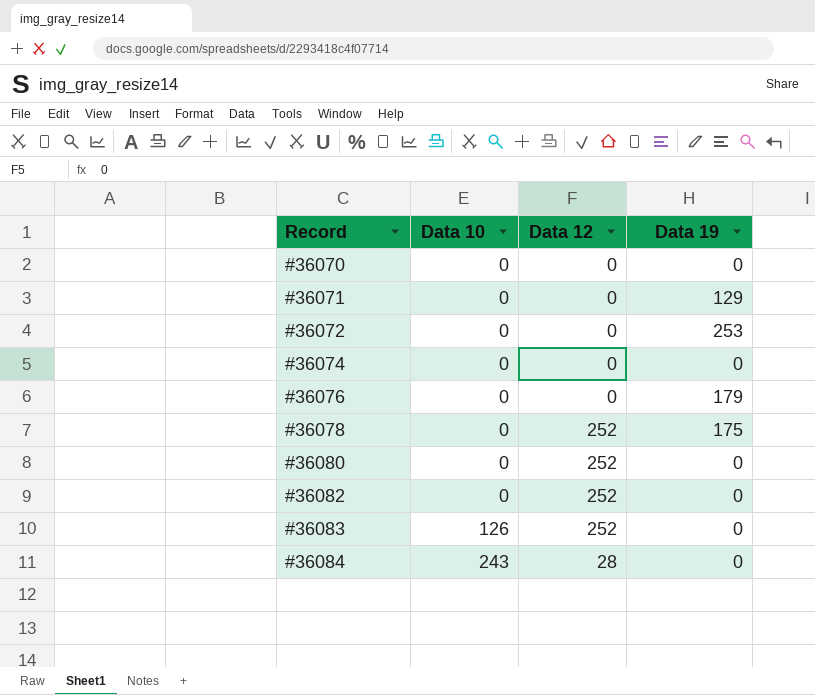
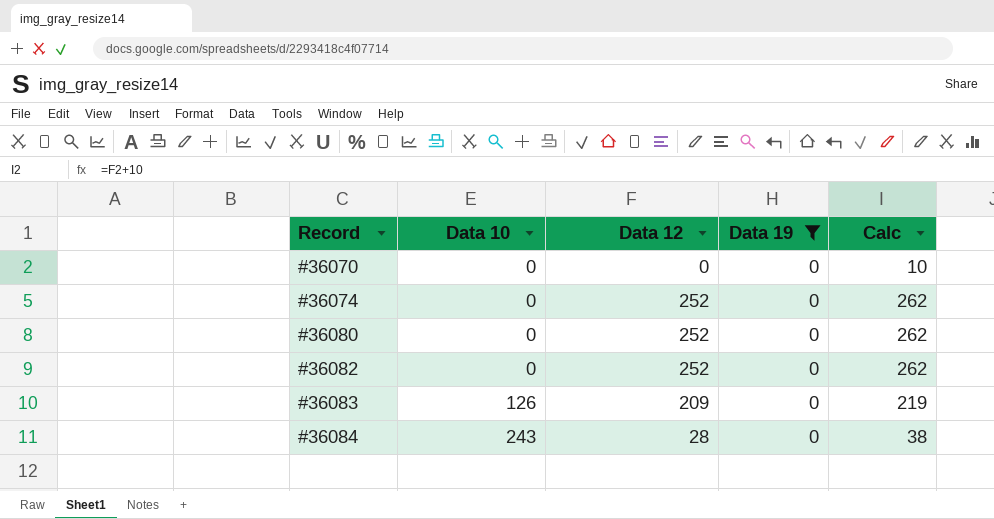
filter: none -> Data 19 = 0
column Calc | formula: none -> [Data 12] + 10
#36074 | Data 12: 0 -> 252
#36083 | Data 12: 252 -> 209

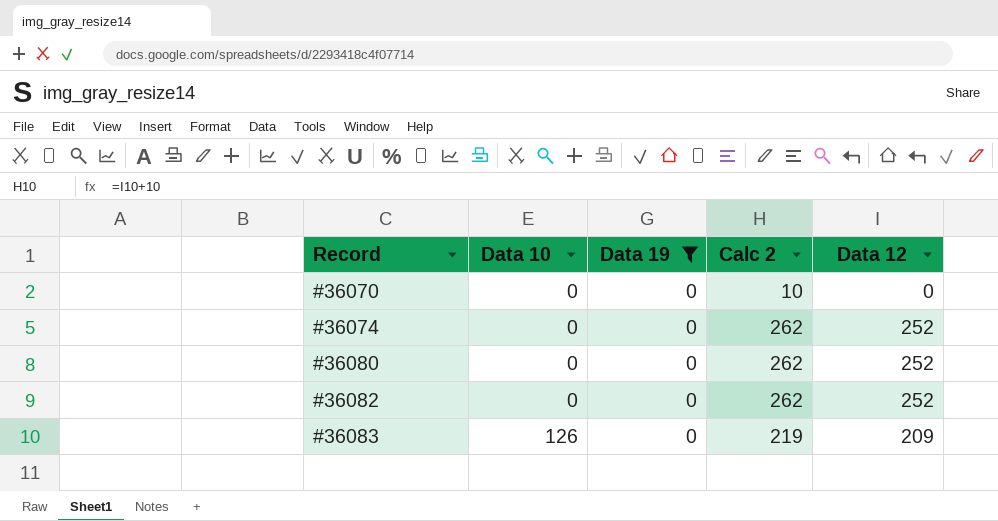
column name: Calc -> Calc 2
column Data 12 | position: 3 -> 5
row #36084: 243 | 28 | 0 | 38 -> none

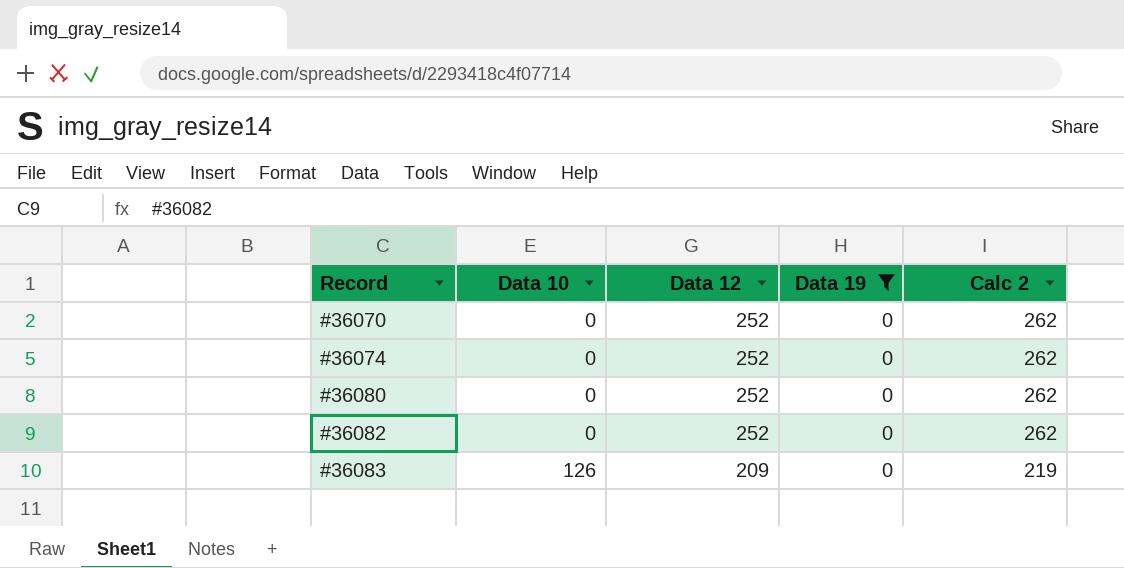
column Data 12 | position: 5 -> 3
#36070 | Data 12: 0 -> 252
#36070 | Calc 2: 10 -> 262

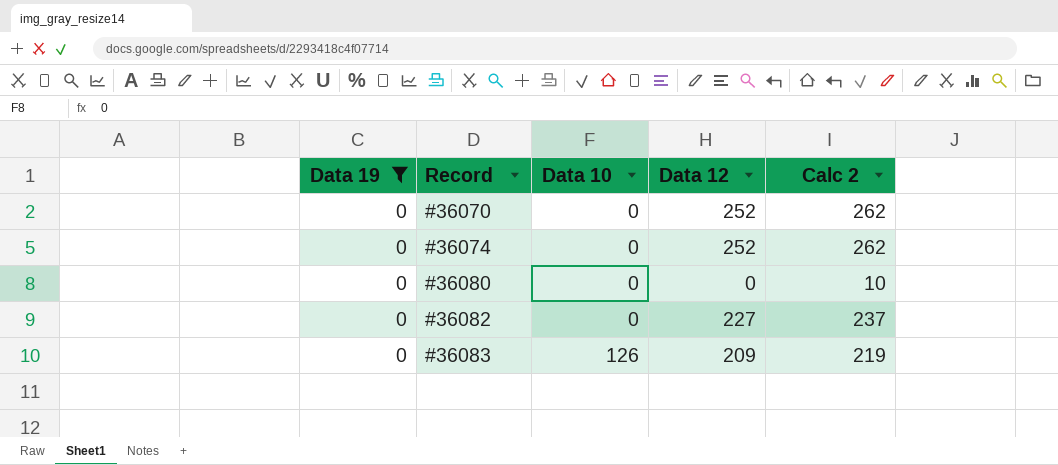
column Data 19 | position: 4 -> 1
#36080 | Data 12: 252 -> 0
#36080 | Calc 2: 262 -> 10
#36082 | Data 12: 252 -> 227
#36082 | Calc 2: 262 -> 237

